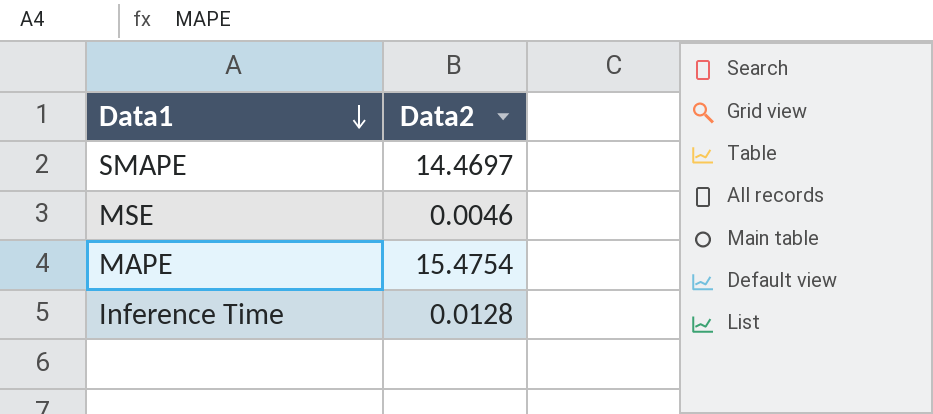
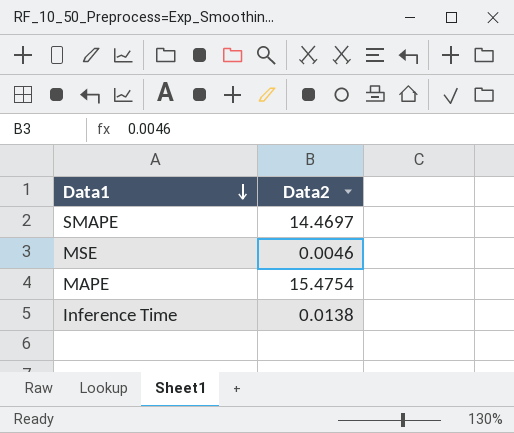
Inference Time | Data2: 0.0128 -> 0.0138

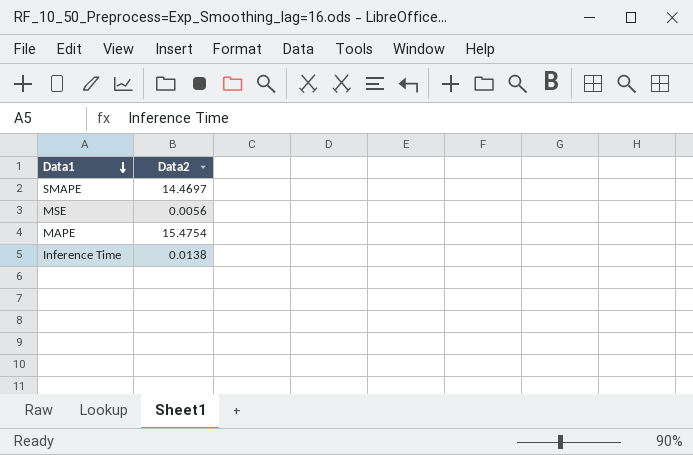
MSE | Data2: 0.0046 -> 0.0056

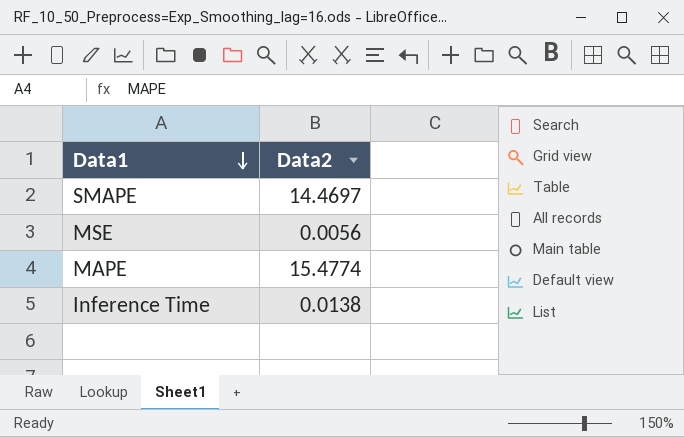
MAPE | Data2: 15.4754 -> 15.4774

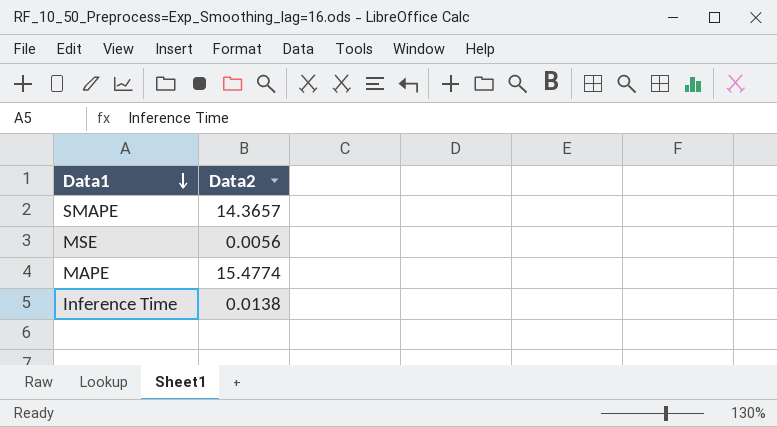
SMAPE | Data2: 14.4697 -> 14.3657

